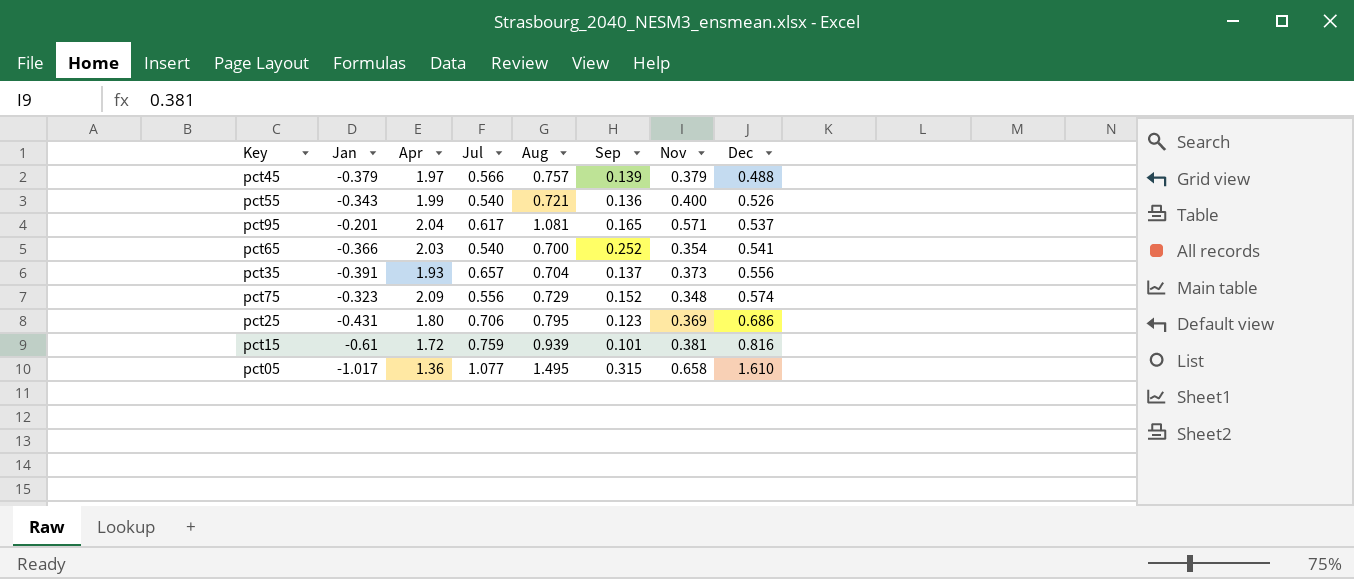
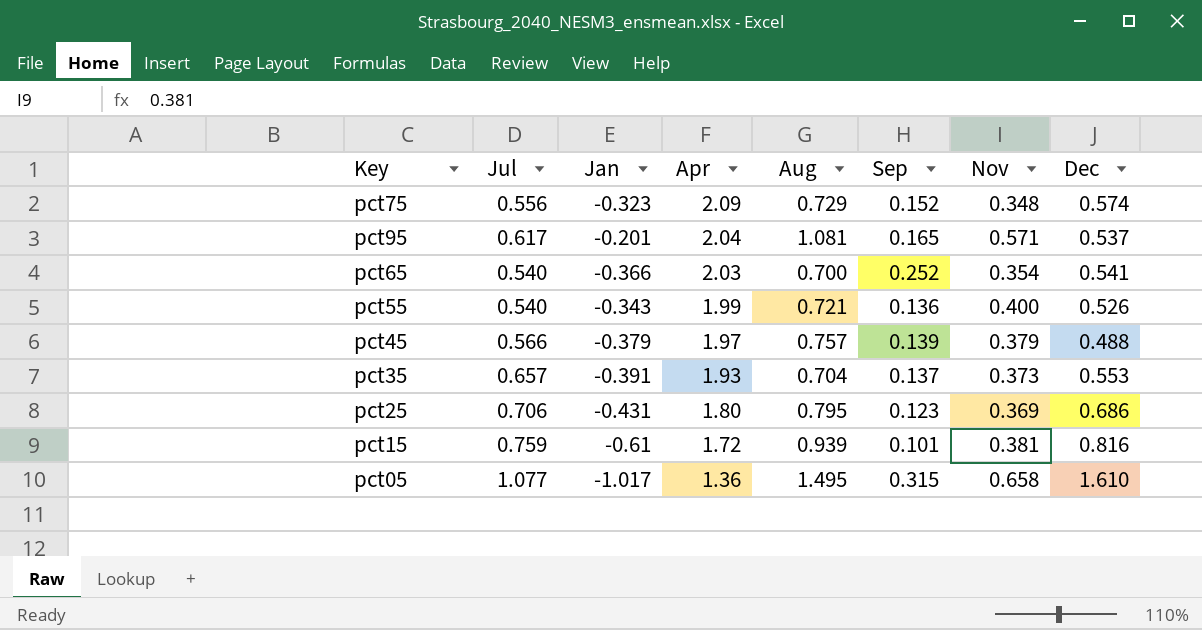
row order: Dec ascending -> Apr descending
column Jul | position: 4 -> 2
pct35 | Dec: 0.556 -> 0.553

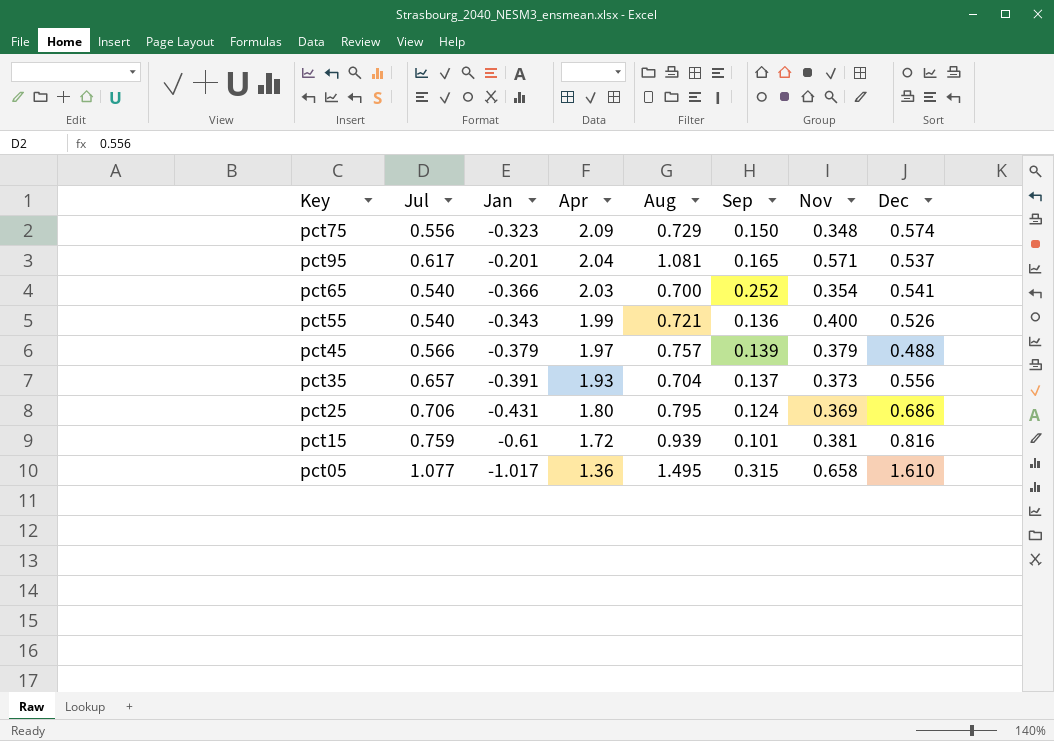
pct75 | Sep: 0.152 -> 0.150
pct35 | Dec: 0.553 -> 0.556
pct25 | Sep: 0.123 -> 0.124

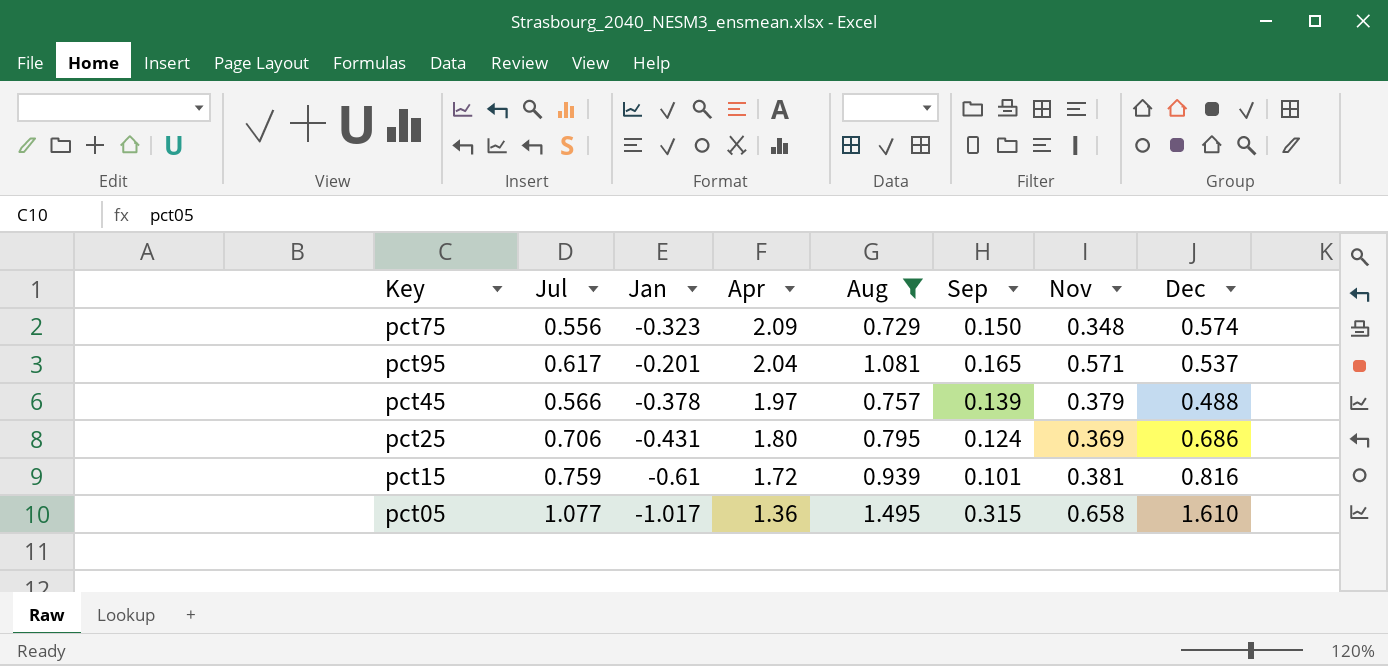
filter: none -> Aug >= 0.729
pct45 | Jan: -0.379 -> -0.378

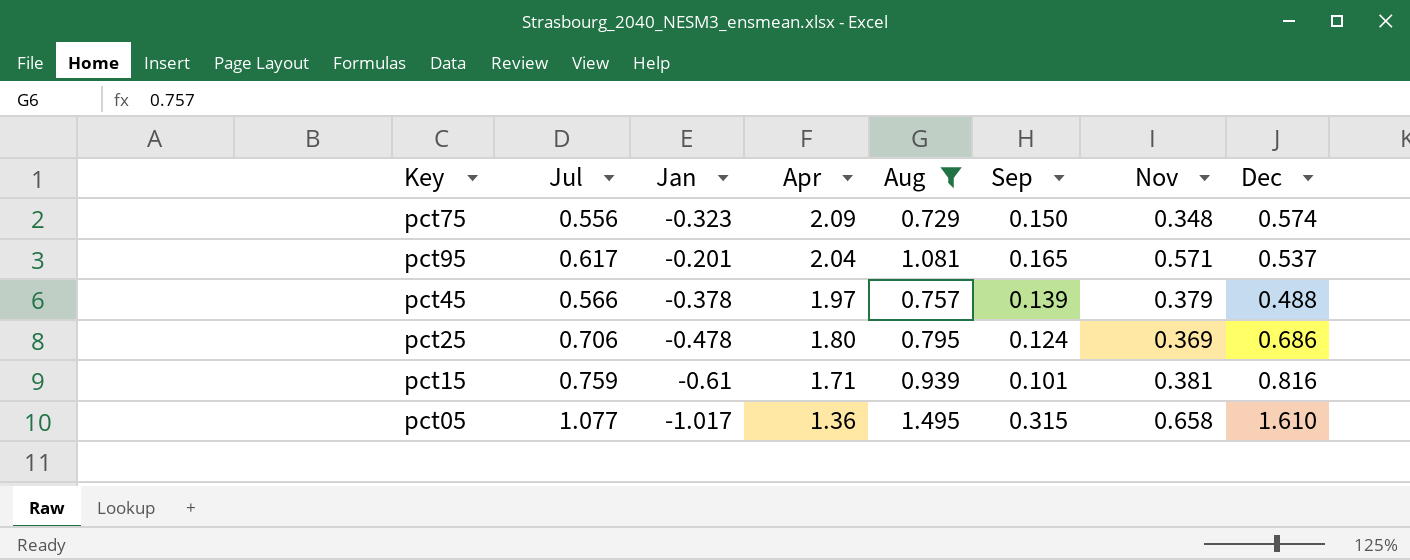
pct25 | Jan: -0.431 -> -0.478
pct15 | Apr: 1.72 -> 1.71

